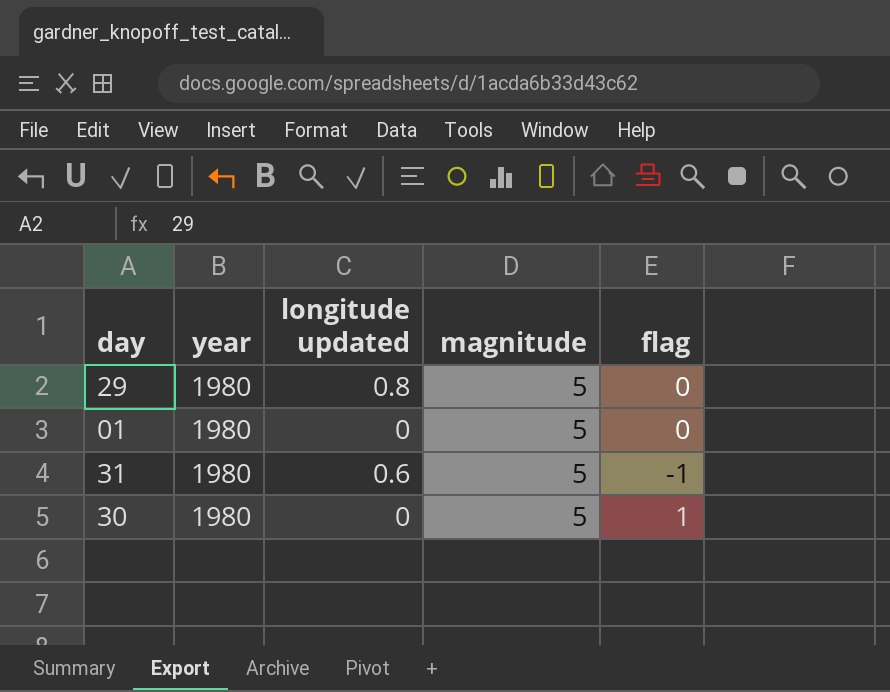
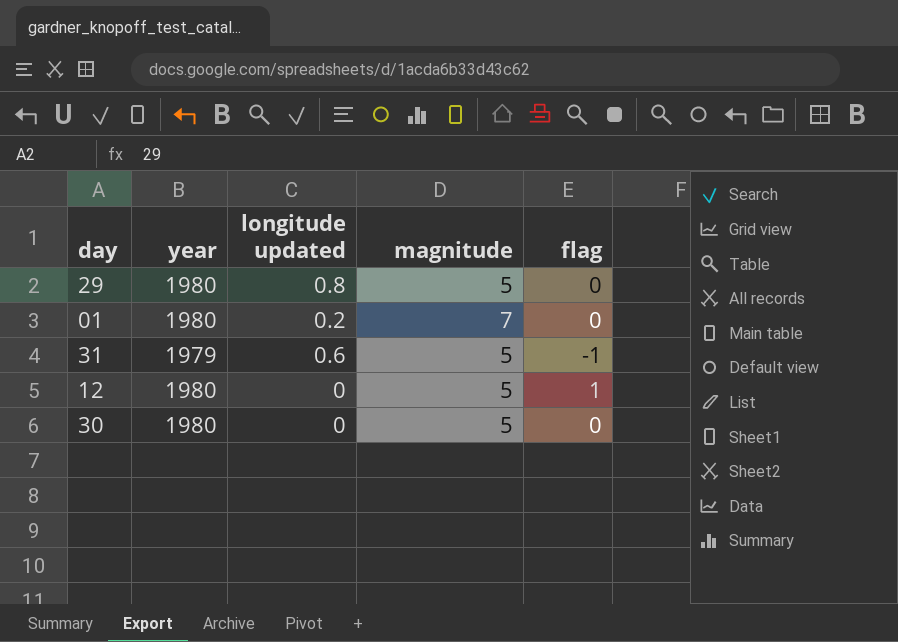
01 | longitude updated: 0 -> 0.2
01 | magnitude: 5 -> 7
31 | year: 1980 -> 1979
row 12: none -> 1980 | 0 | 5 | 1
30 | flag: 1 -> 0

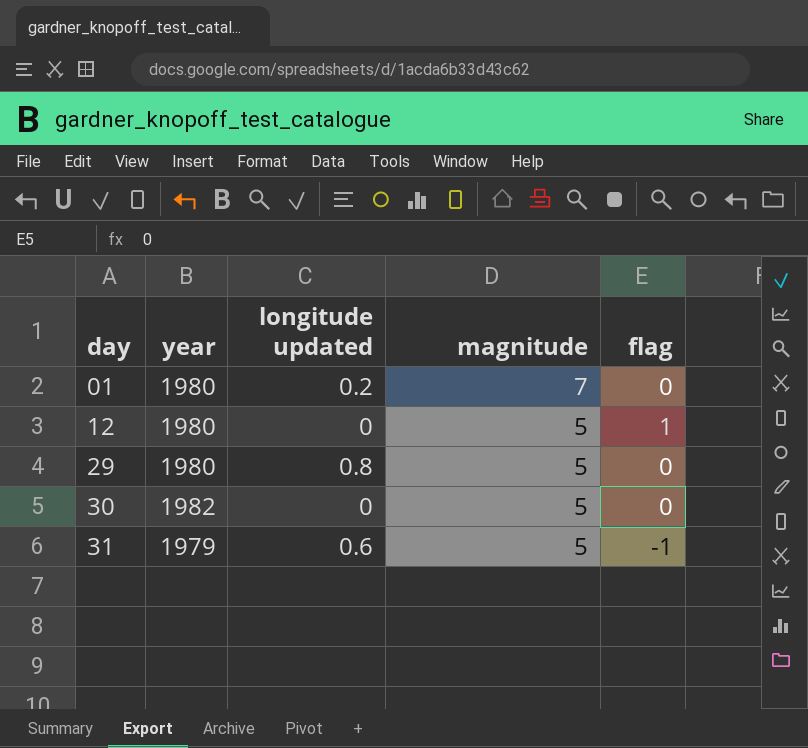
row order: none -> day ascending
30 | year: 1980 -> 1982

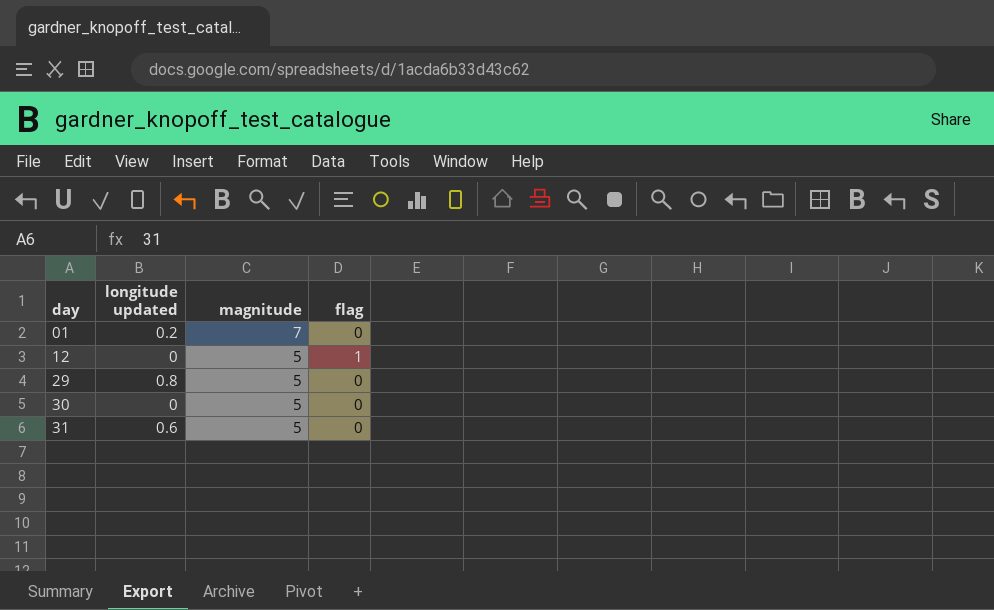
column year | position: 2 -> none
31 | flag: -1 -> 0

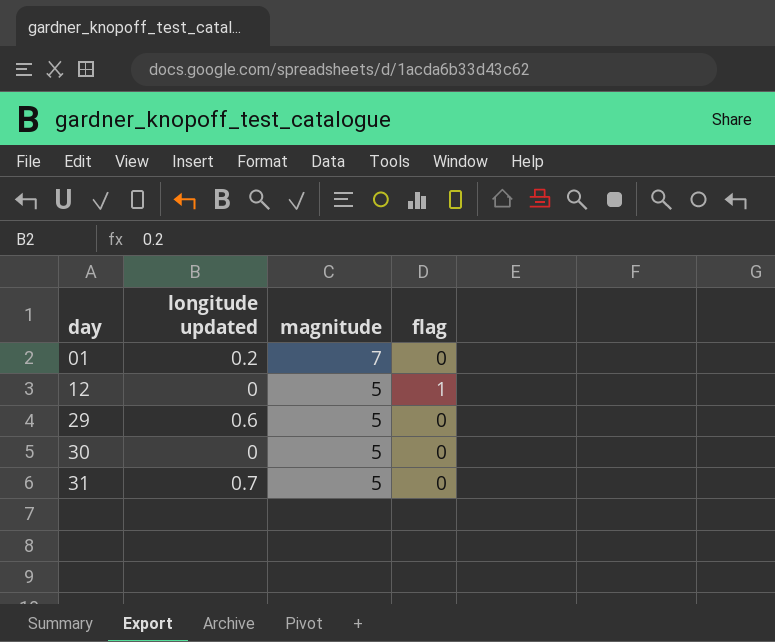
29 | longitude updated: 0.8 -> 0.6
31 | longitude updated: 0.6 -> 0.7

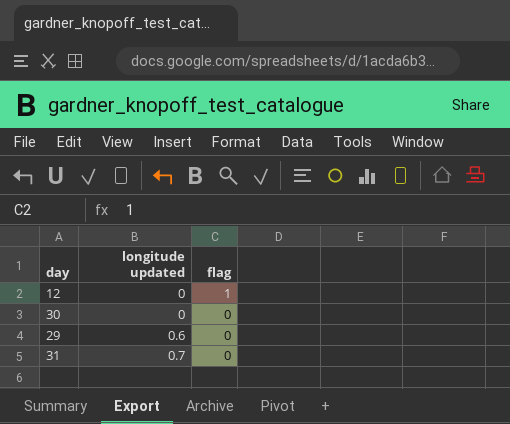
row order: day ascending -> longitude updated ascending
column magnitude | position: 3 -> none
row 01: 0.2 | 7 | 0 -> none

